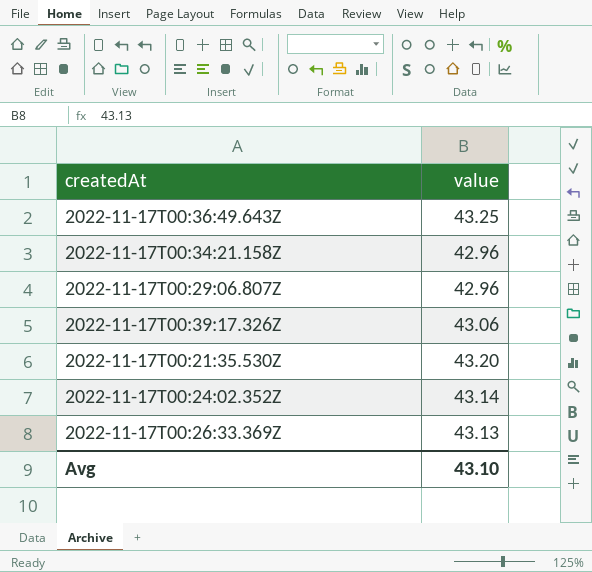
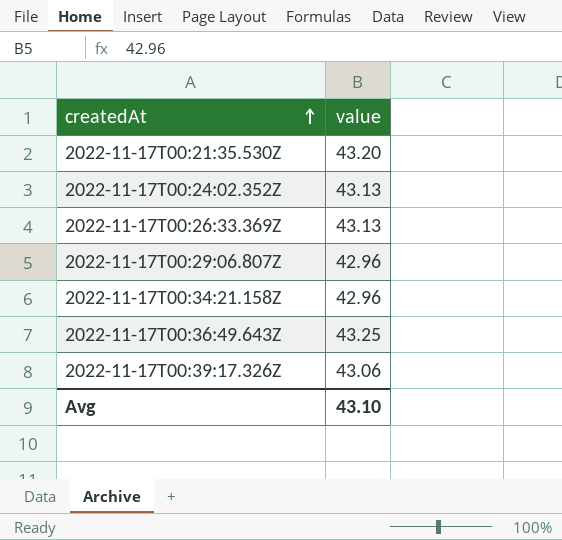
row order: none -> createdAt ascending
2022-11-17T00:24:02.352Z | value: 43.14 -> 43.13

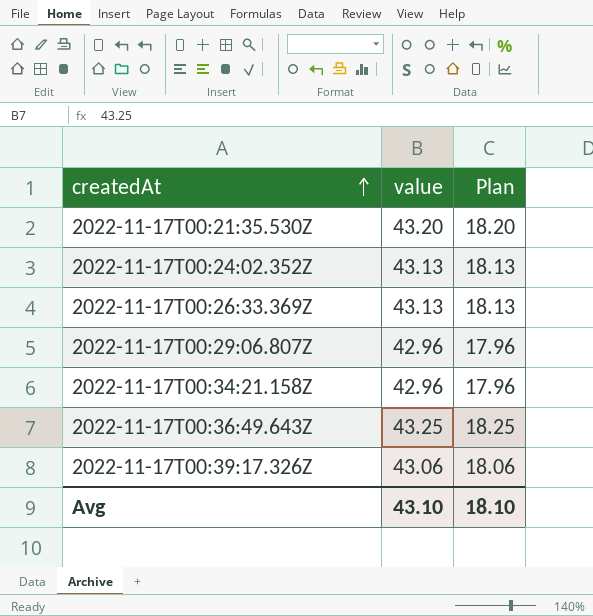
column Plan | formula: none -> [value] - 25

